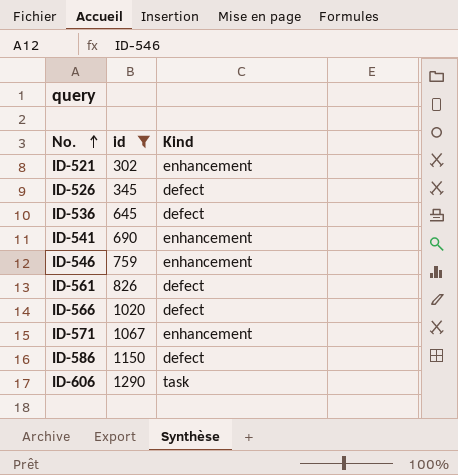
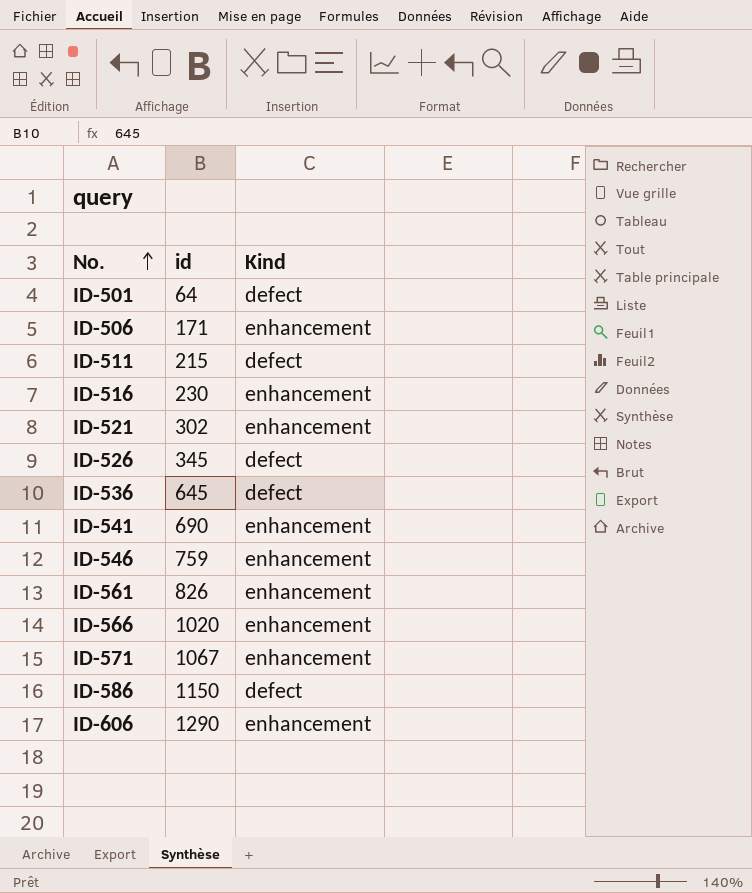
filter: id >= 302 -> none
ID-561 | Kind: defect -> enhancement
ID-566 | Kind: defect -> enhancement
ID-606 | Kind: task -> enhancement

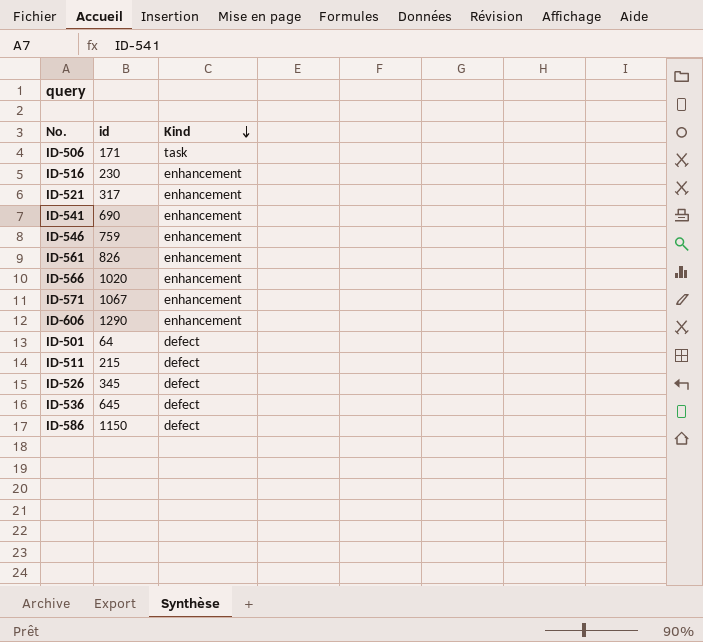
row order: No. ascending -> Kind descending
ID-506 | Kind: enhancement -> task
ID-521 | id: 302 -> 317

